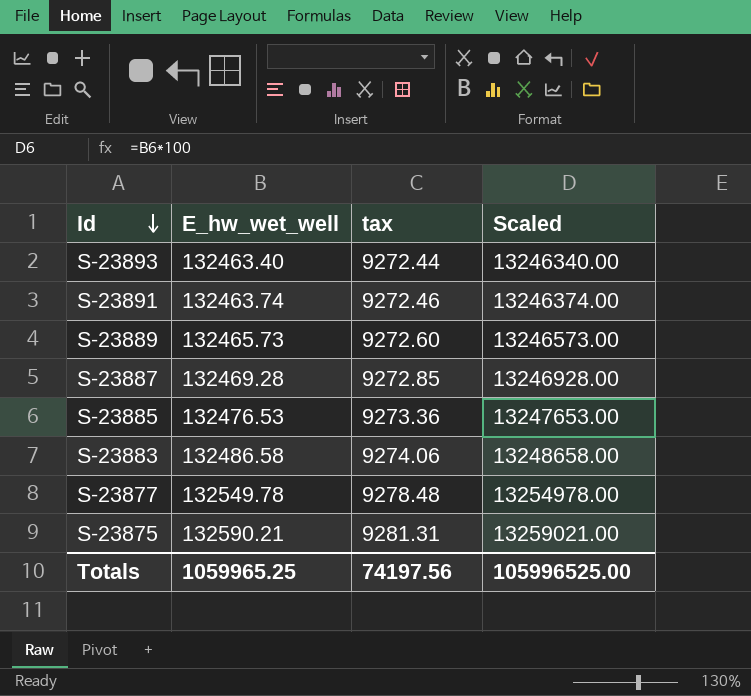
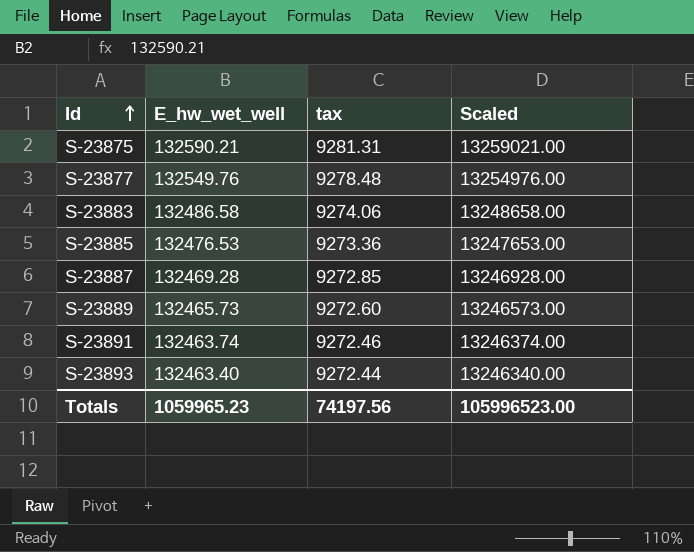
row order: Id descending -> Id ascending
S-23877 | E_hw_wet_well: 132549.78 -> 132549.76
S-23877 | Scaled: 13254978.00 -> 13254976.00
Totals | E_hw_wet_well: 1059965.25 -> 1059965.23
Totals | Scaled: 105996525.00 -> 105996523.00

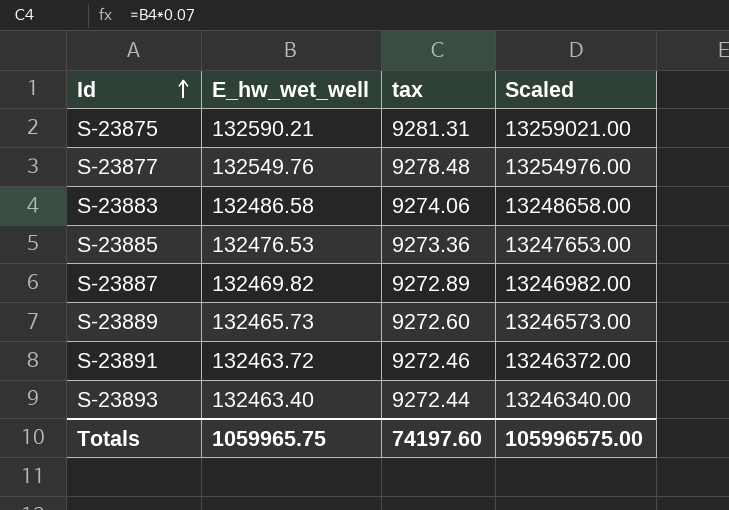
S-23887 | E_hw_wet_well: 132469.28 -> 132469.82
S-23887 | tax: 9272.85 -> 9272.89
S-23887 | Scaled: 13246928.00 -> 13246982.00
S-23891 | E_hw_wet_well: 132463.74 -> 132463.72
S-23891 | Scaled: 13246374.00 -> 13246372.00
Totals | E_hw_wet_well: 1059965.23 -> 1059965.75
Totals | tax: 74197.56 -> 74197.60
Totals | Scaled: 105996523.00 -> 105996575.00

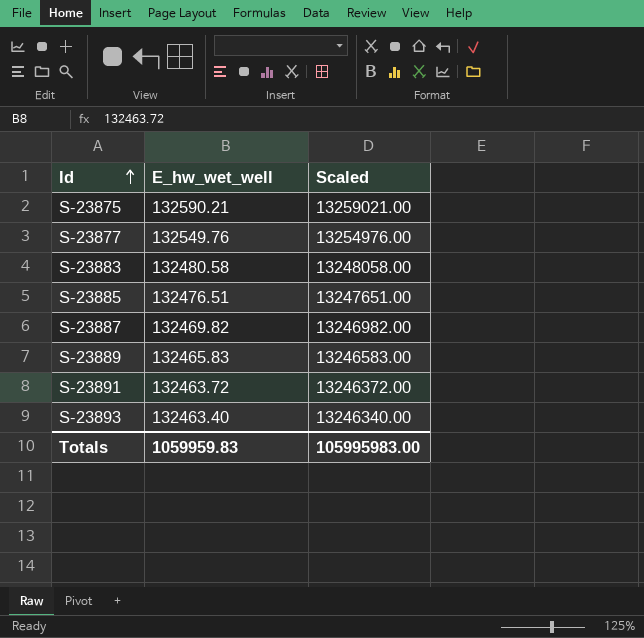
column tax | formula: [E_hw_wet_well] * 0.07 -> none
S-23883 | E_hw_wet_well: 132486.58 -> 132480.58
S-23883 | Scaled: 13248658.00 -> 13248058.00
S-23885 | E_hw_wet_well: 132476.53 -> 132476.51
S-23885 | Scaled: 13247653.00 -> 13247651.00
S-23889 | E_hw_wet_well: 132465.73 -> 132465.83
S-23889 | Scaled: 13246573.00 -> 13246583.00
Totals | E_hw_wet_well: 1059965.75 -> 1059959.83
Totals | Scaled: 105996575.00 -> 105995983.00

